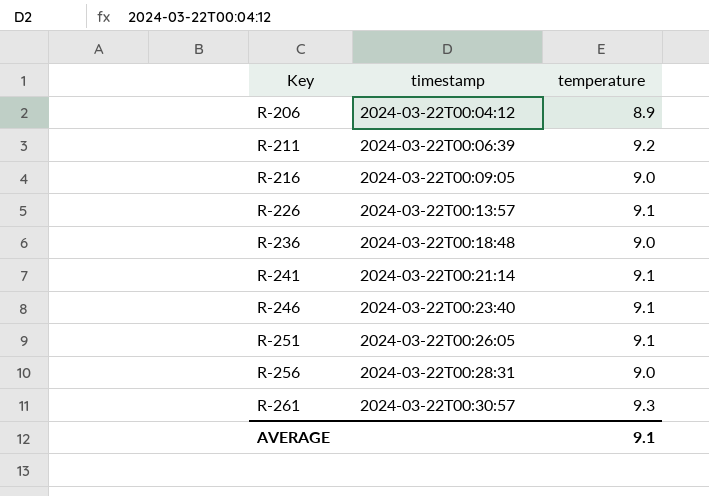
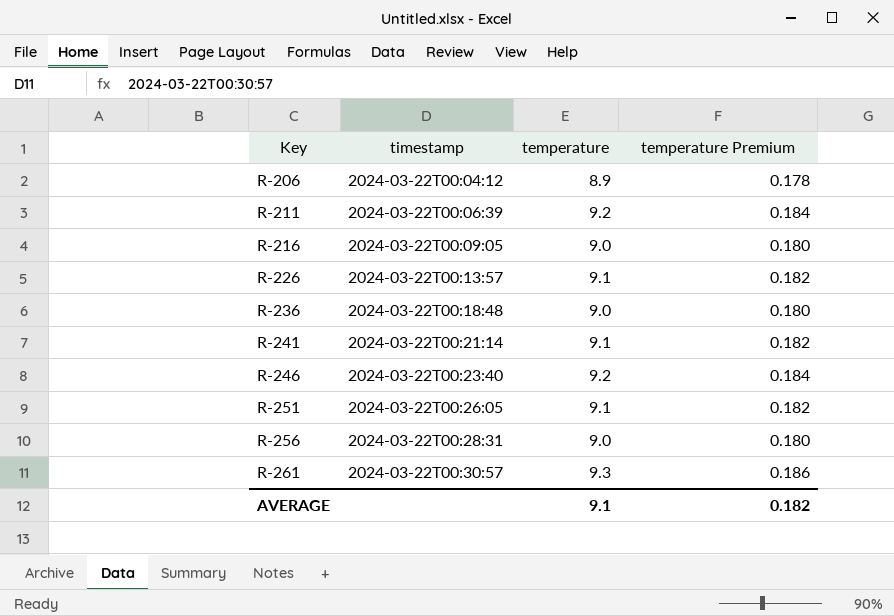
column temperature Premium | formula: none -> [temperature] * 0.02
R-246 | temperature: 9.1 -> 9.2

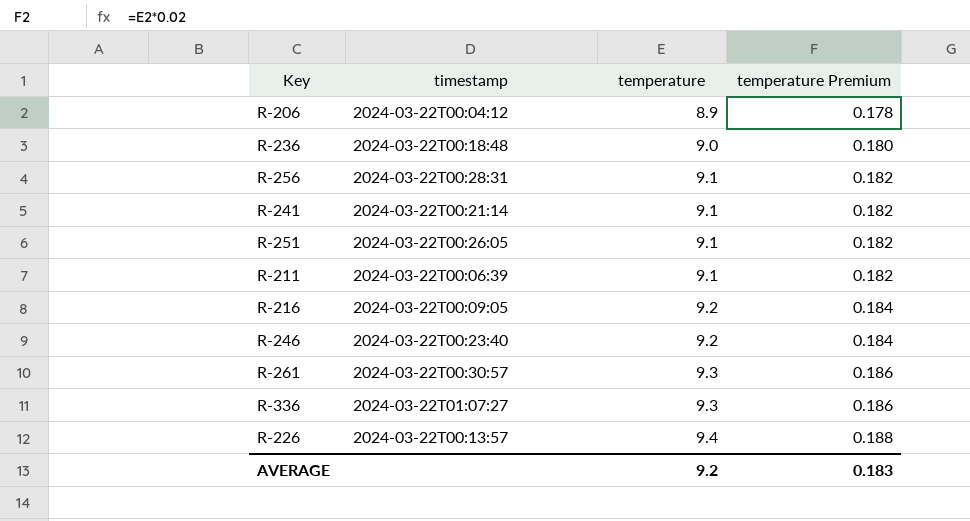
row order: Key ascending -> temperature ascending
R-256 | temperature: 9.0 -> 9.1
R-256 | temperature Premium: 0.180 -> 0.182
R-211 | temperature: 9.2 -> 9.1
R-211 | temperature Premium: 0.184 -> 0.182
R-216 | temperature: 9.0 -> 9.2
R-216 | temperature Premium: 0.180 -> 0.184
row R-336: none -> 2024-03-22T01:07:27 | 9.3 | 0.186
R-226 | temperature: 9.1 -> 9.4
R-226 | temperature Premium: 0.182 -> 0.188
AVERAGE | temperature: 9.1 -> 9.2
AVERAGE | temperature Premium: 0.182 -> 0.183

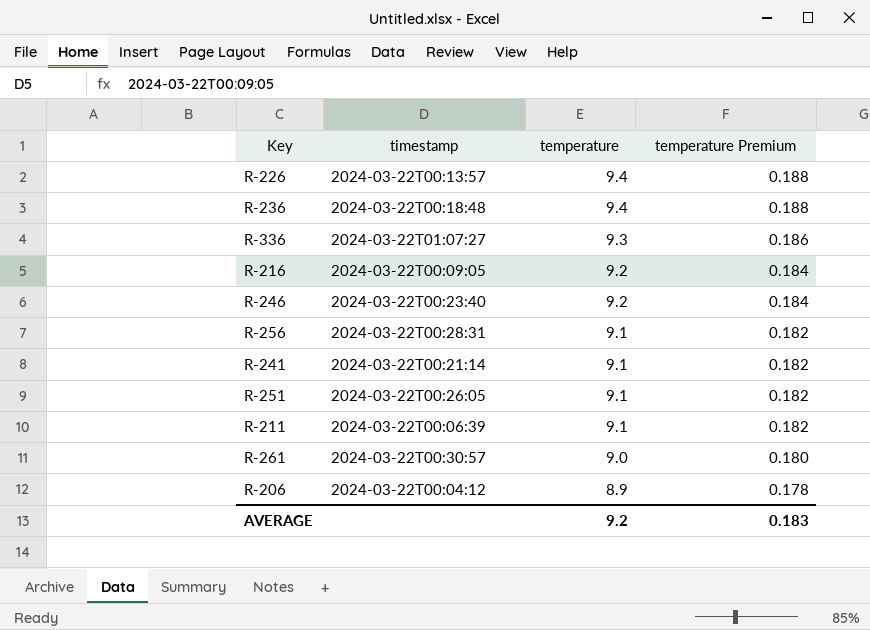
row order: temperature ascending -> temperature descending
R-236 | temperature: 9.0 -> 9.4
R-236 | temperature Premium: 0.180 -> 0.188
R-261 | temperature: 9.3 -> 9.0
R-261 | temperature Premium: 0.186 -> 0.180

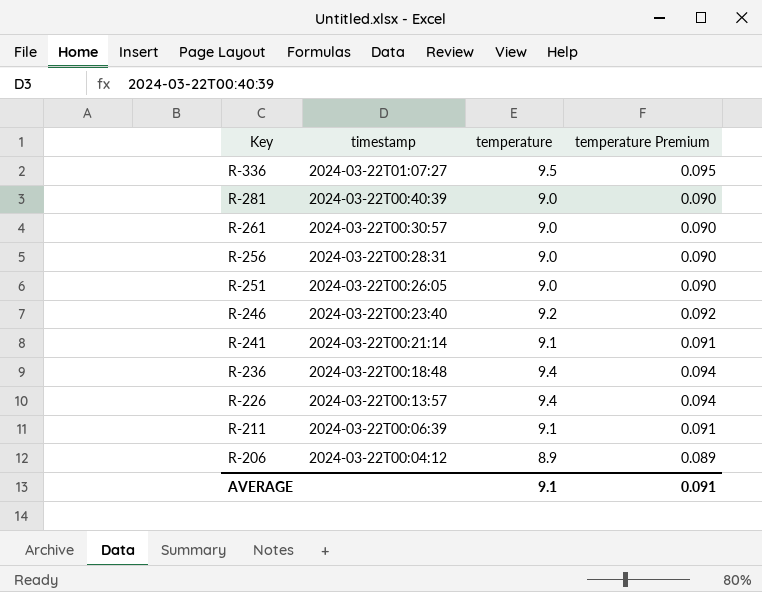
row order: temperature descending -> Key descending
column temperature Premium | formula: [temperature] * 0.02 -> [temperature] * 0.01
row R-216: 2024-03-22T00:09:05 | 9.2 | 0.184 -> none
R-336 | temperature: 9.3 -> 9.5
row R-281: none -> 2024-03-22T00:40:39 | 9.0 | 0.090
R-256 | temperature: 9.1 -> 9.0
R-251 | temperature: 9.1 -> 9.0
AVERAGE | temperature: 9.2 -> 9.1
AVERAGE | temperature Premium: 0.183 -> 0.091

